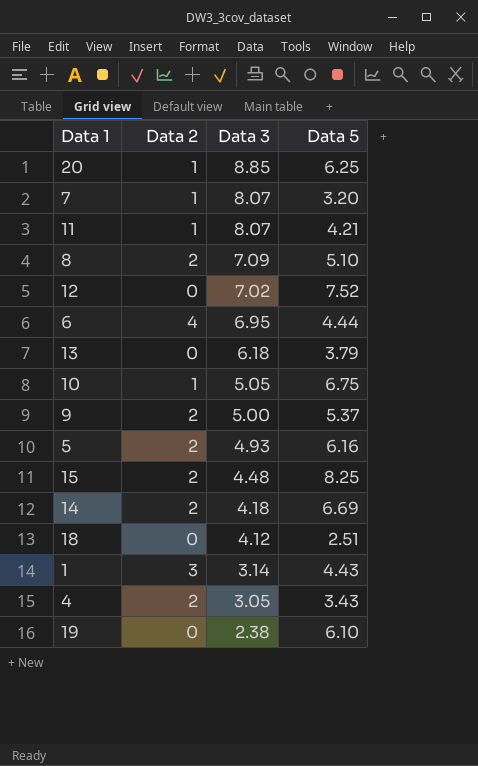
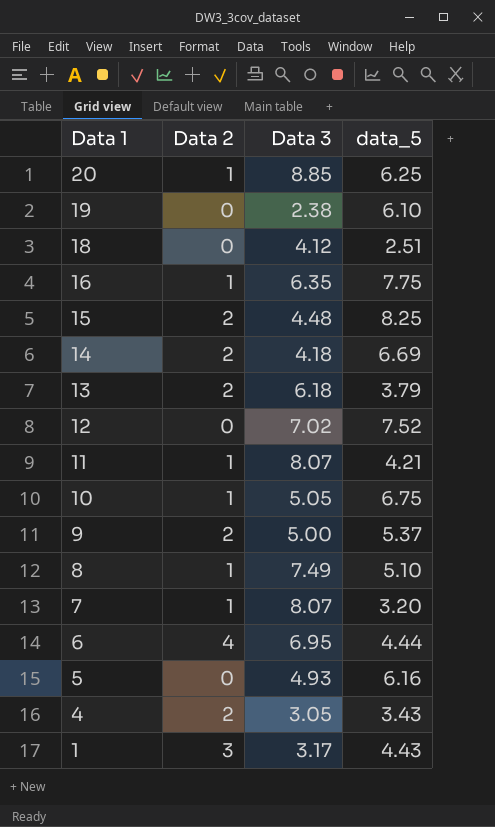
row order: Data 3 descending -> Data 1 descending
column name: Data 5 -> data_5
row 16: none -> 1 | 6.35 | 7.75
13 | Data 2: 0 -> 2
8 | Data 2: 2 -> 1
8 | Data 3: 7.09 -> 7.49
5 | Data 2: 2 -> 0
1 | Data 3: 3.14 -> 3.17

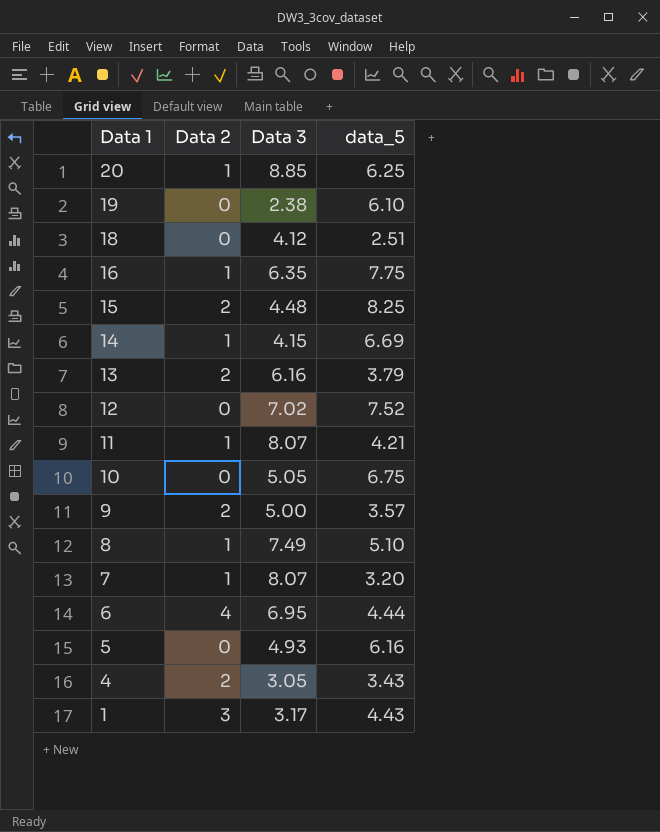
14 | Data 2: 2 -> 1
14 | Data 3: 4.18 -> 4.15
13 | Data 3: 6.18 -> 6.16
10 | Data 2: 1 -> 0
9 | data_5: 5.37 -> 3.57

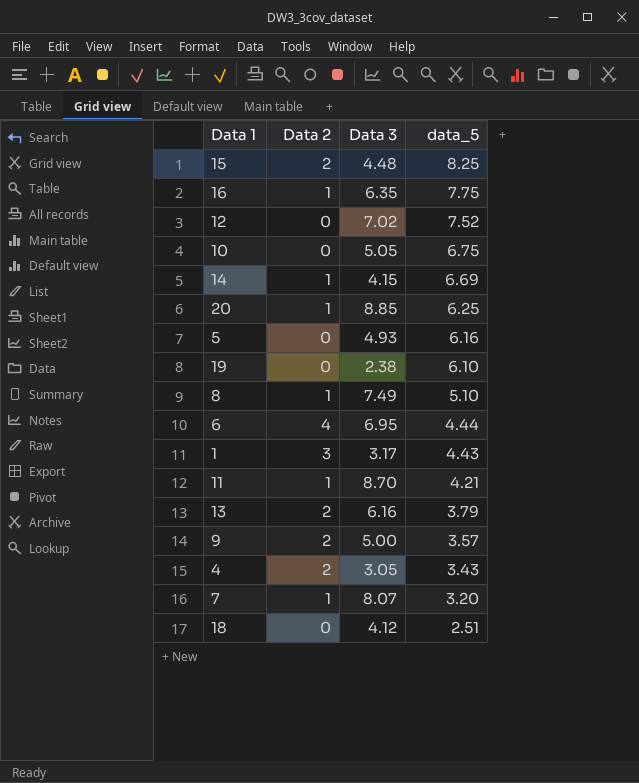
row order: Data 1 descending -> data_5 descending
11 | Data 3: 8.07 -> 8.70

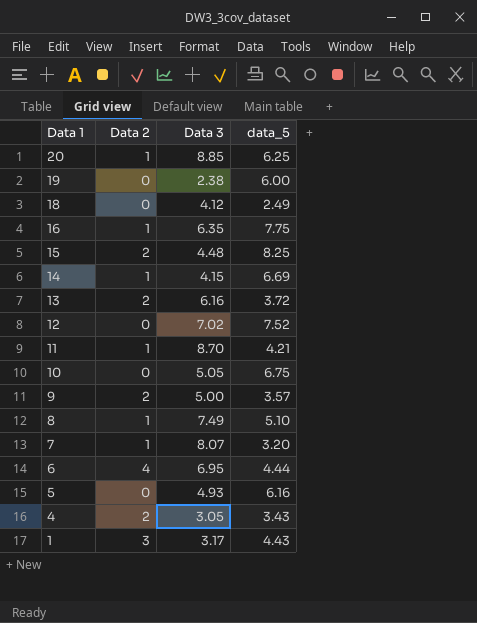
row order: data_5 descending -> Data 1 descending
19 | data_5: 6.10 -> 6.00
18 | data_5: 2.51 -> 2.49
13 | data_5: 3.79 -> 3.72

